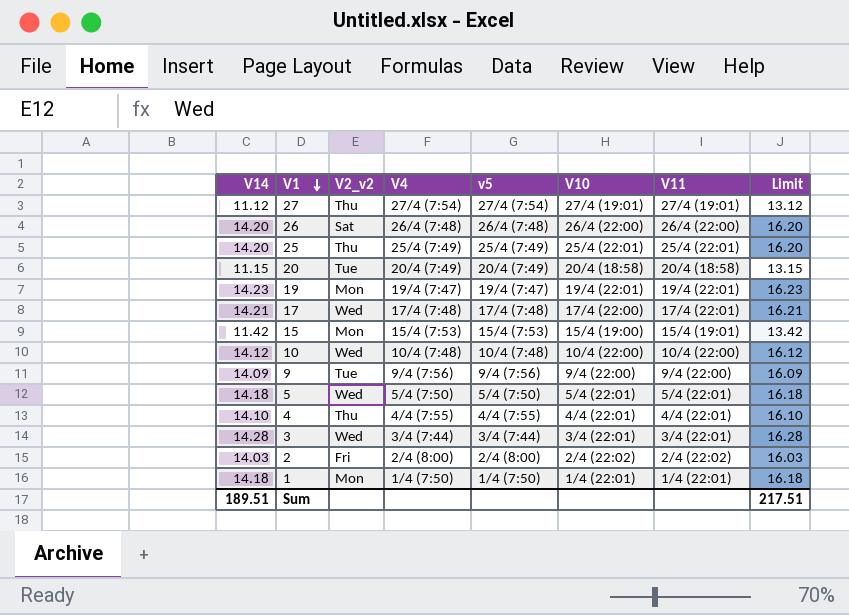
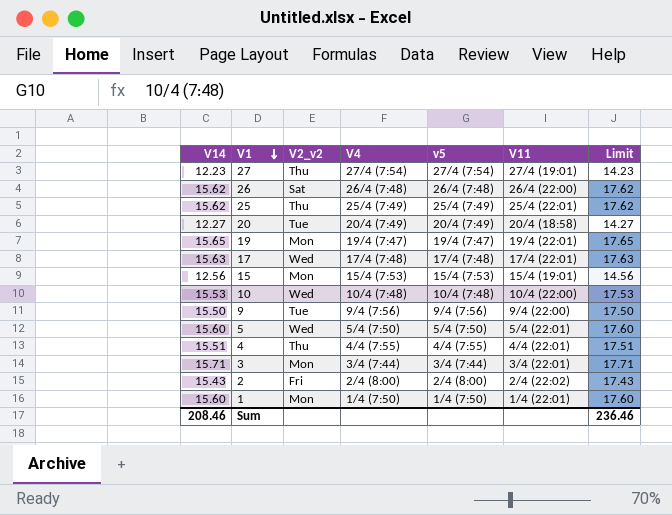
column V10 | position: 6 -> none
27 | V14: 11.12 -> 12.23
27 | Limit: 13.12 -> 14.23
26 | V14: 14.20 -> 15.62
26 | Limit: 16.20 -> 17.62
25 | V14: 14.20 -> 15.62
25 | Limit: 16.20 -> 17.62
20 | V14: 11.15 -> 12.27
20 | Limit: 13.15 -> 14.27
19 | V14: 14.23 -> 15.65
19 | Limit: 16.23 -> 17.65
17 | V14: 14.21 -> 15.63
17 | Limit: 16.21 -> 17.63
15 | V14: 11.42 -> 12.56
15 | Limit: 13.42 -> 14.56
10 | V14: 14.12 -> 15.53
10 | Limit: 16.12 -> 17.53
9 | V14: 14.09 -> 15.50
9 | Limit: 16.09 -> 17.50
5 | V14: 14.18 -> 15.60
5 | Limit: 16.18 -> 17.60
4 | V14: 14.10 -> 15.51
4 | Limit: 16.10 -> 17.51
3 | V14: 14.28 -> 15.71
3 | V2_v2: Wed -> Mon
3 | Limit: 16.28 -> 17.71
2 | V14: 14.03 -> 15.43
2 | Limit: 16.03 -> 17.43
1 | V14: 14.18 -> 15.60
1 | Limit: 16.18 -> 17.60
Sum | V14: 189.51 -> 208.46
Sum | Limit: 217.51 -> 236.46

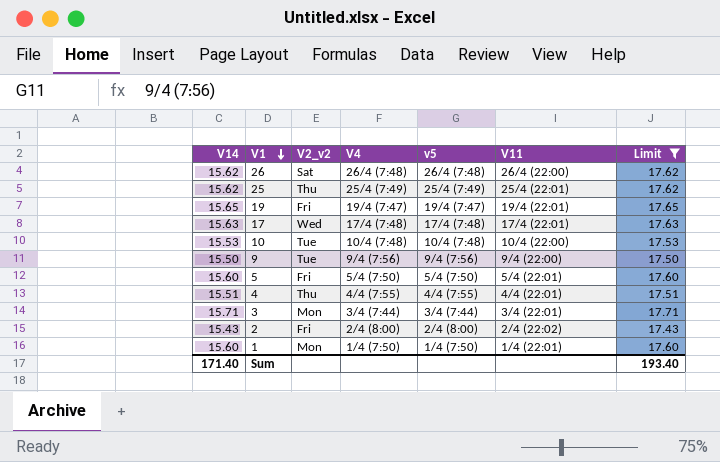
filter: none -> Limit >= 17.43
19 | V2_v2: Mon -> Fri
10 | V2_v2: Wed -> Tue
5 | V2_v2: Wed -> Fri
Sum | V14: 208.46 -> 171.40
Sum | Limit: 236.46 -> 193.40

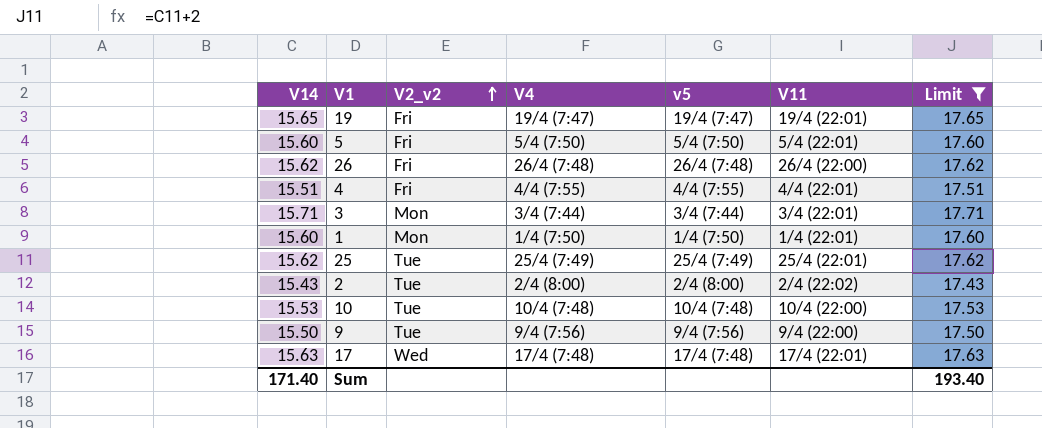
row order: V1 descending -> V2_v2 ascending
26 | V2_v2: Sat -> Fri
4 | V2_v2: Thu -> Fri
25 | V2_v2: Thu -> Tue
2 | V2_v2: Fri -> Tue

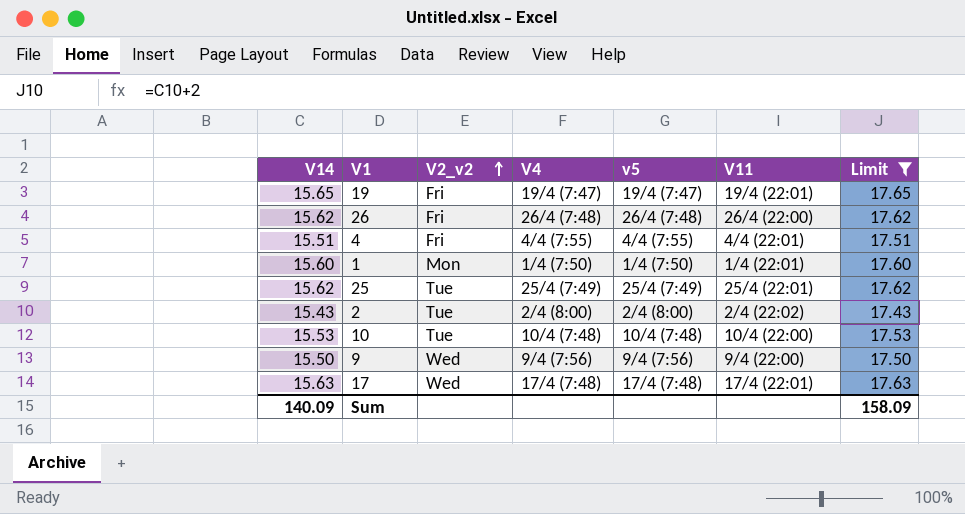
row 5: 15.60 | Fri | 5/4 (7:50) | 5/4 (7:50) | 5/4 (22:01) | 17.60 -> none
row 3: 15.71 | Mon | 3/4 (7:44) | 3/4 (7:44) | 3/4 (22:01) | 17.71 -> none
9 | V2_v2: Tue -> Wed
Sum | V14: 171.40 -> 140.09
Sum | Limit: 193.40 -> 158.09

